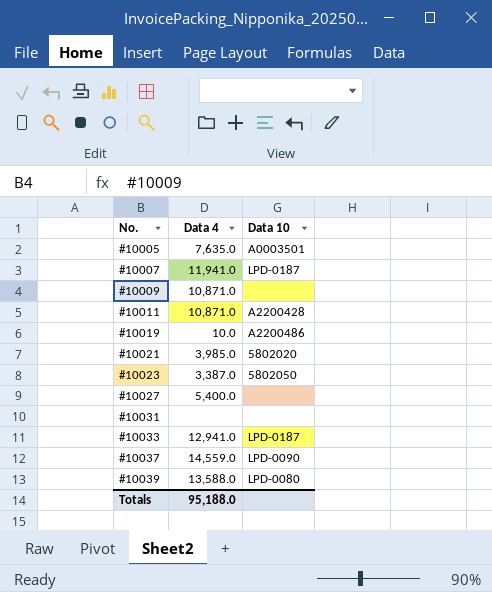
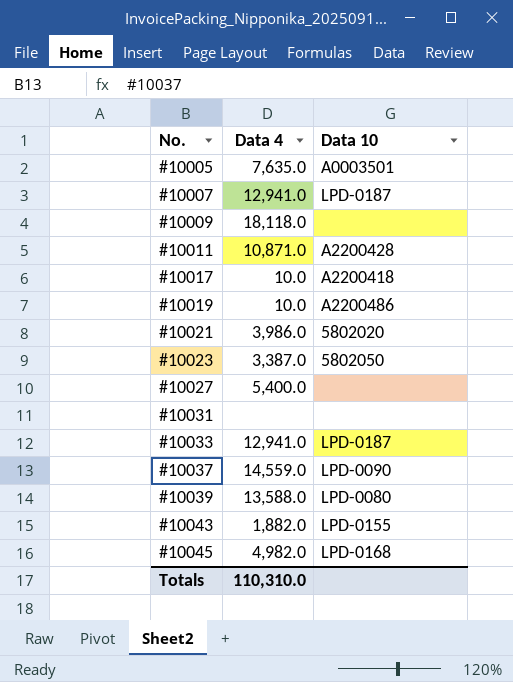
#10007 | Data 4: 11,941.0 -> 12,941.0
#10009 | Data 4: 10,871.0 -> 18,118.0
row #10017: none -> 10.0 | A2200418
#10021 | Data 4: 3,985.0 -> 3,986.0
row #10043: none -> 1,882.0 | LPD-0155
row #10045: none -> 4,982.0 | LPD-0168
Totals | Data 4: 95,188.0 -> 110,310.0

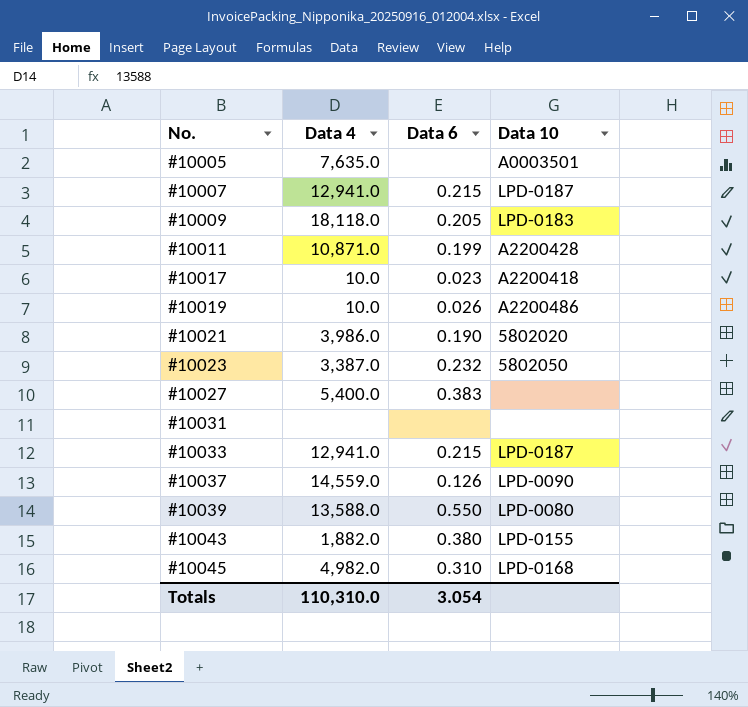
column Data 6 | position: none -> 3
#10009 | Data 10: none -> LPD-0183

